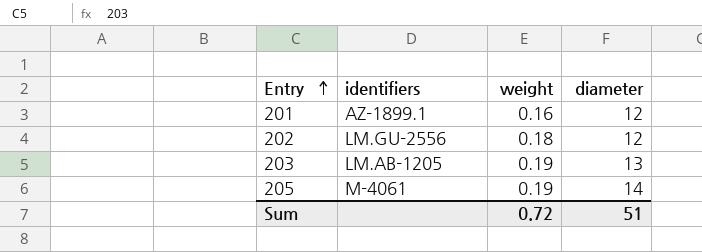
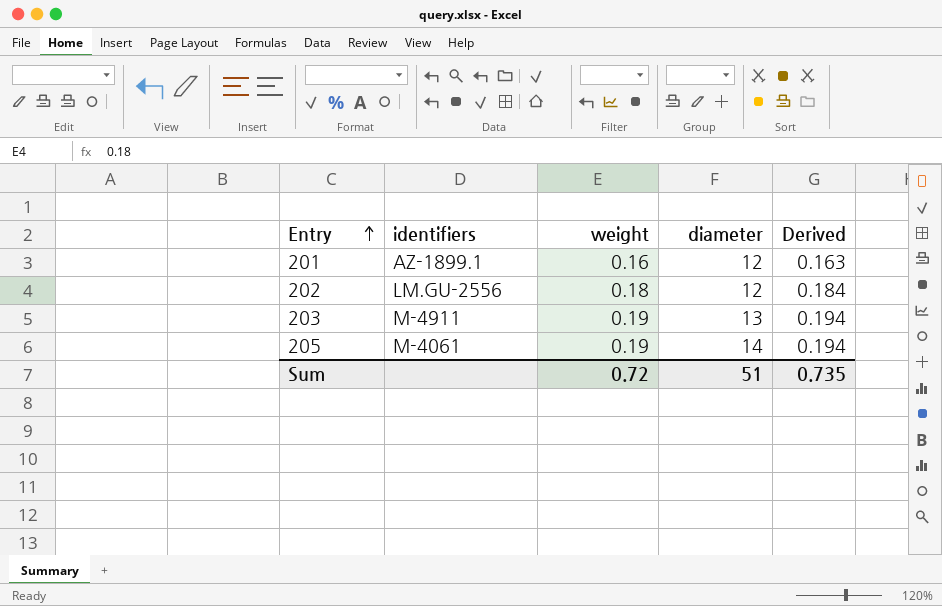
column Derived | formula: none -> [weight] * 1.02
203 | identifiers: LM.AB-1205 -> M-4911

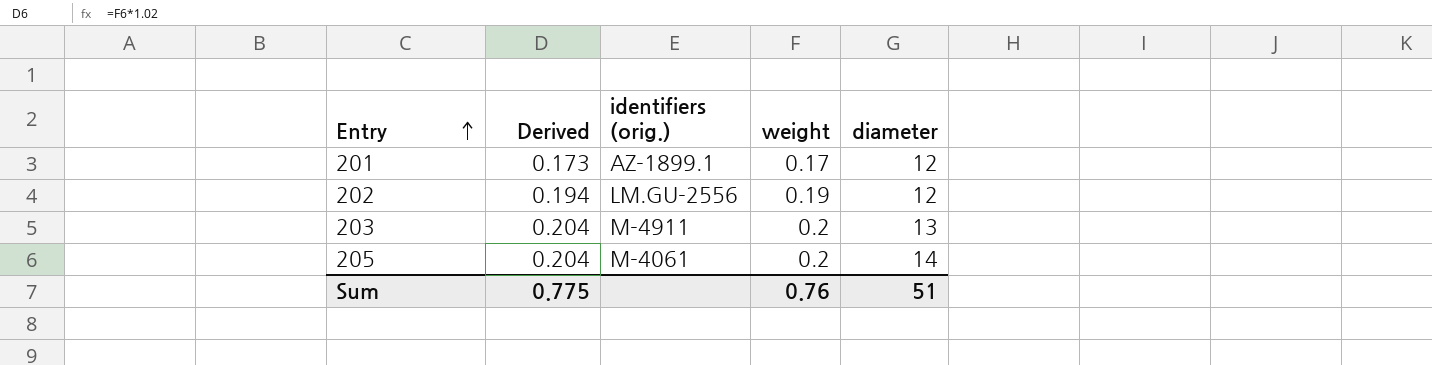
column Derived | position: 5 -> 2
column name: identifiers -> identifiers (orig.)
201 | Derived: 0.163 -> 0.173
201 | weight: 0.16 -> 0.17
202 | Derived: 0.184 -> 0.194
202 | weight: 0.18 -> 0.19
203 | Derived: 0.194 -> 0.204
203 | weight: 0.19 -> 0.2
205 | Derived: 0.194 -> 0.204
205 | weight: 0.19 -> 0.2
Sum | Derived: 0.735 -> 0.775
Sum | weight: 0.72 -> 0.76

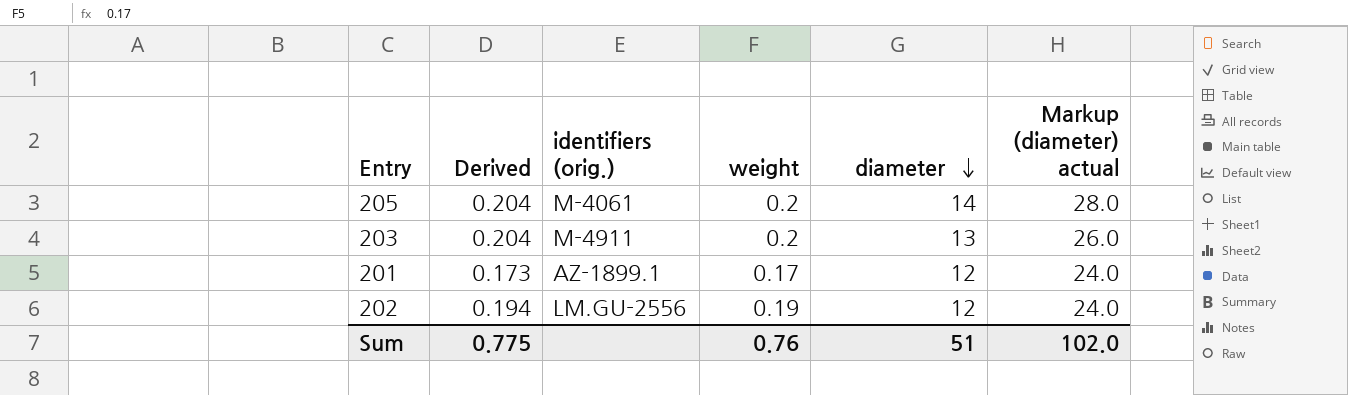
row order: Entry ascending -> diameter descending
column Markup (diameter) actual | formula: none -> [diameter] * 2

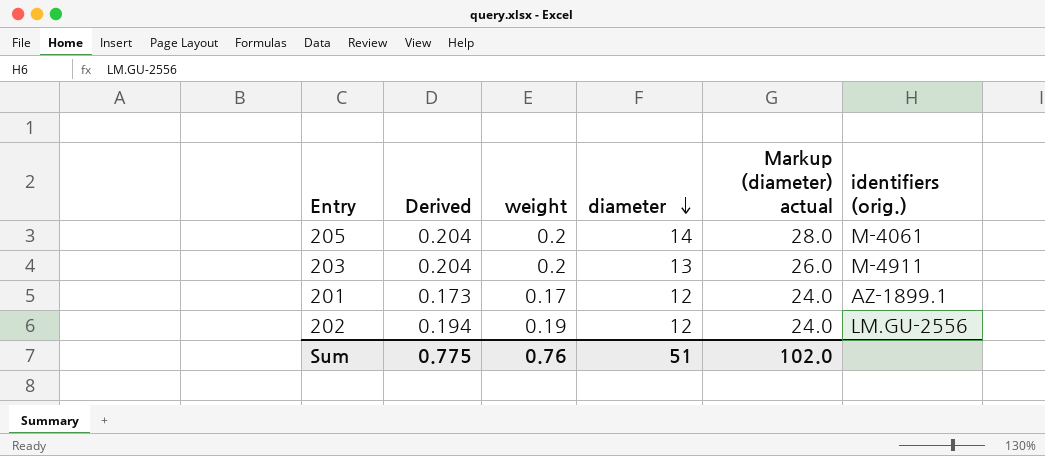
column identifiers (orig.) | position: 3 -> 6

